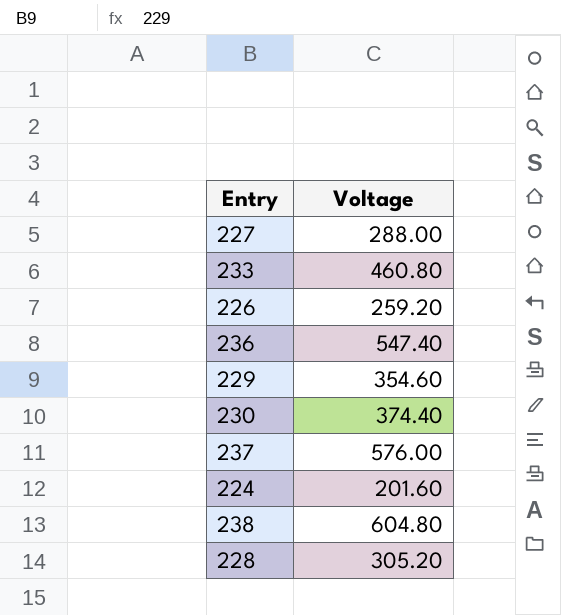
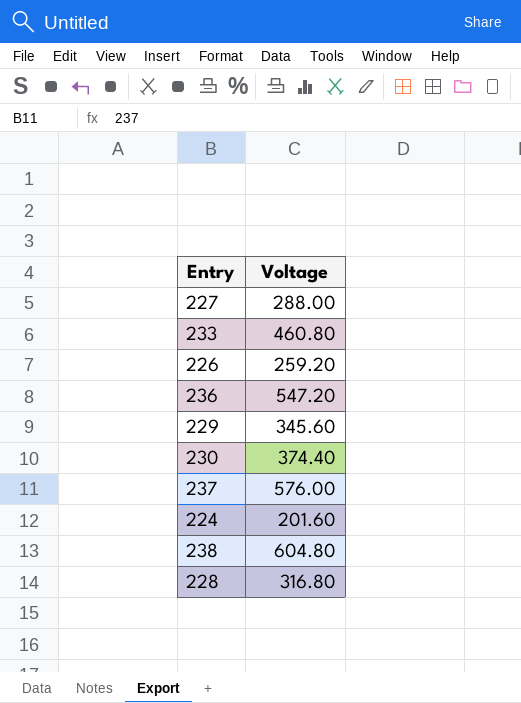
236 | Voltage: 547.40 -> 547.20
229 | Voltage: 354.60 -> 345.60
228 | Voltage: 305.20 -> 316.80

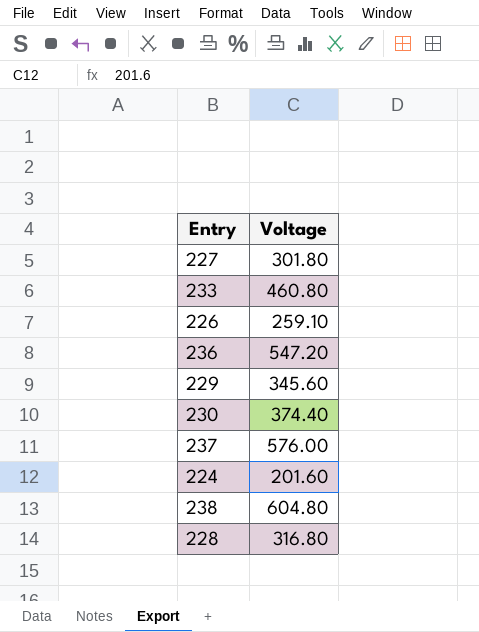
227 | Voltage: 288.00 -> 301.80
226 | Voltage: 259.20 -> 259.10

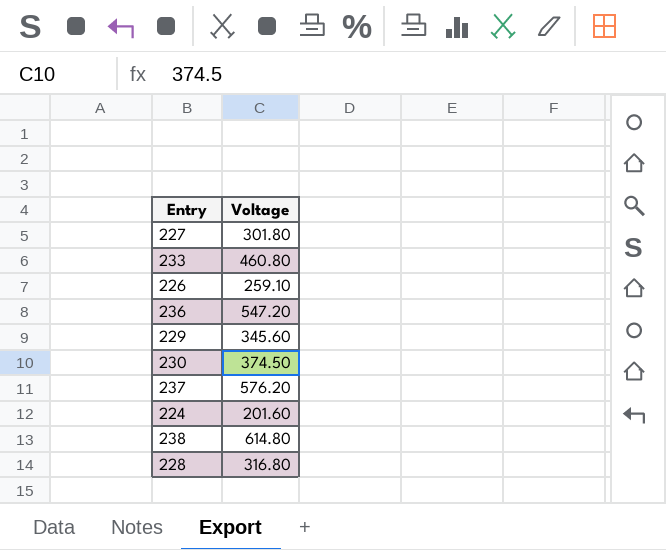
230 | Voltage: 374.40 -> 374.50
237 | Voltage: 576.00 -> 576.20
238 | Voltage: 604.80 -> 614.80

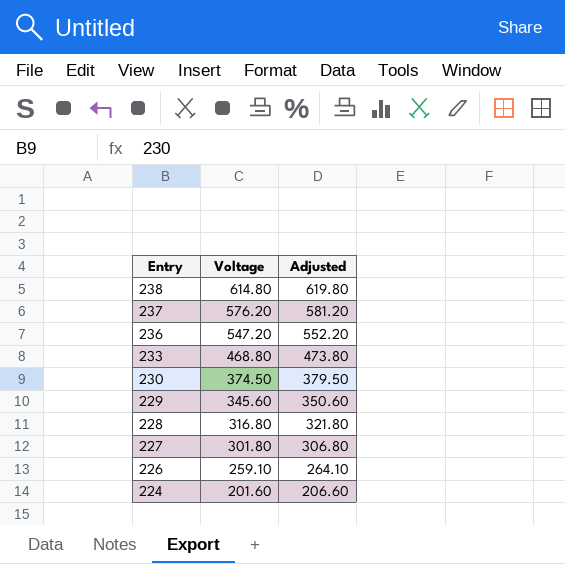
row order: none -> Entry descending
column Adjusted | formula: none -> [Voltage] + 5
233 | Voltage: 460.80 -> 468.80

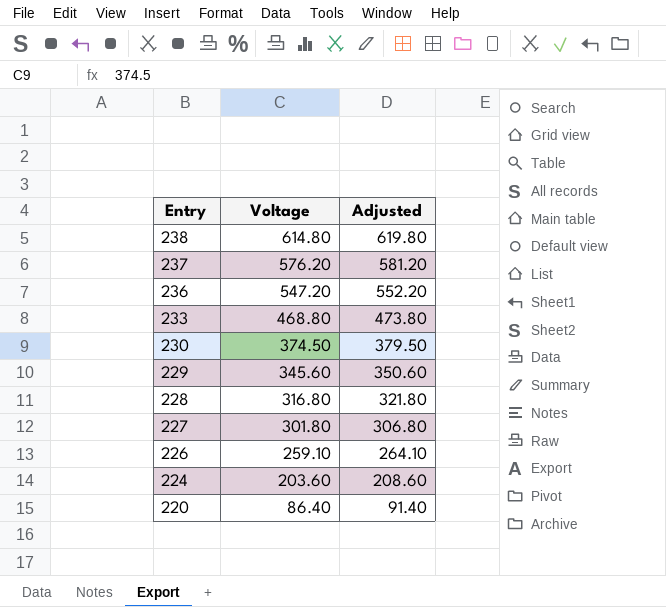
224 | Voltage: 201.60 -> 203.60
224 | Adjusted: 206.60 -> 208.60
row 220: none -> 86.40 | 91.40

